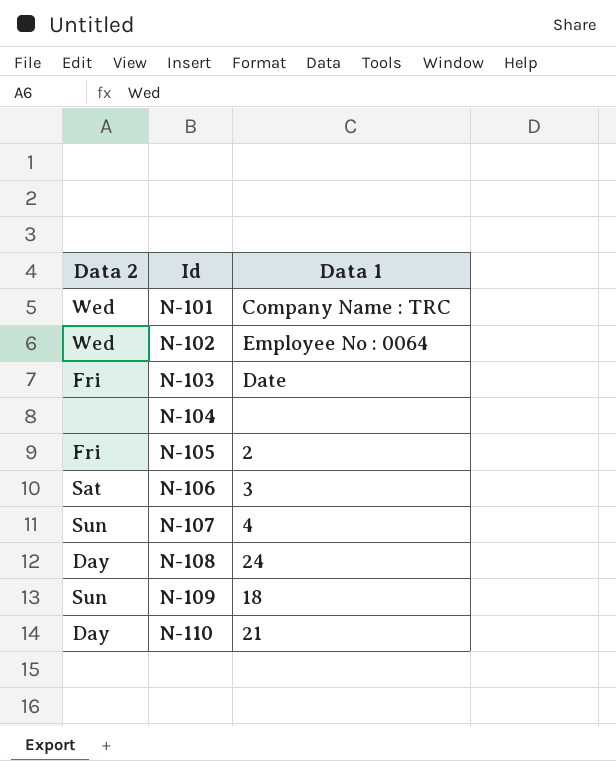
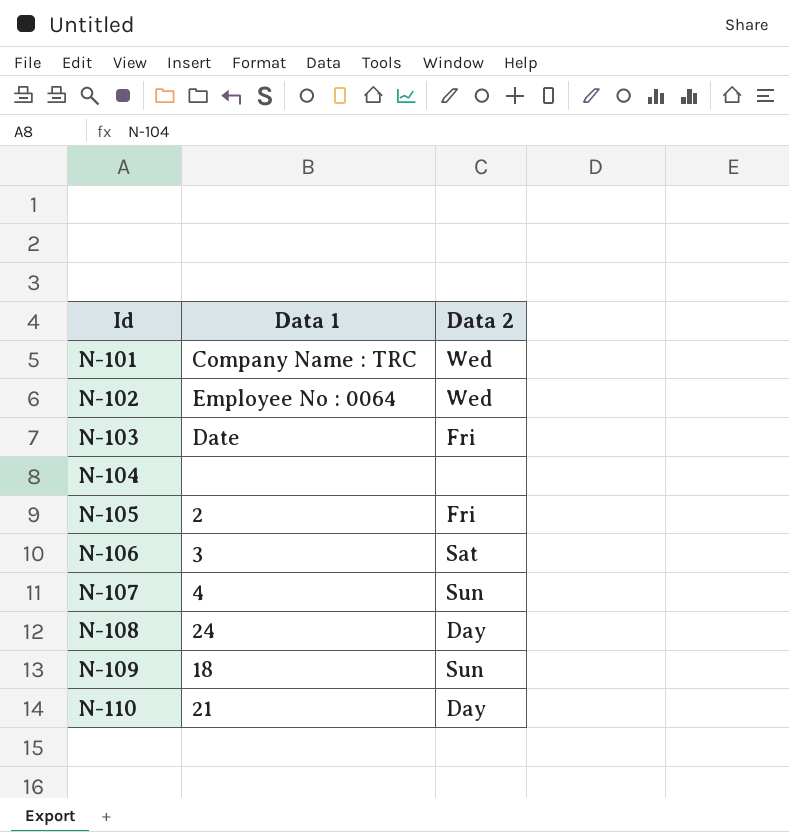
column Data 2 | position: 1 -> 3

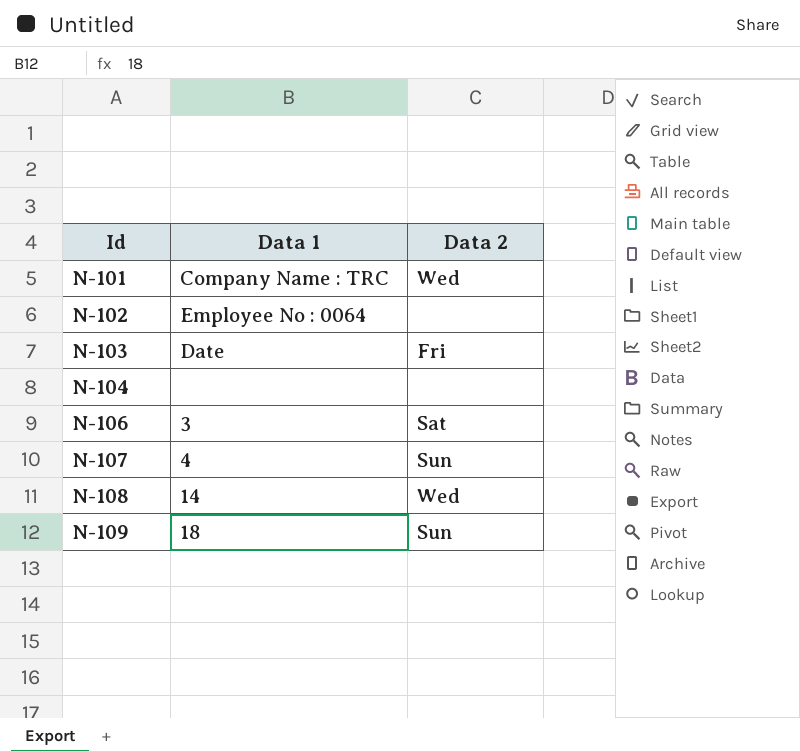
row N-105: 2 | Fri -> none
row N-110: 21 | Day -> none
N-102 | Data 2: Wed -> none
N-108 | Data 1: 24 -> 14
N-108 | Data 2: Day -> Wed

